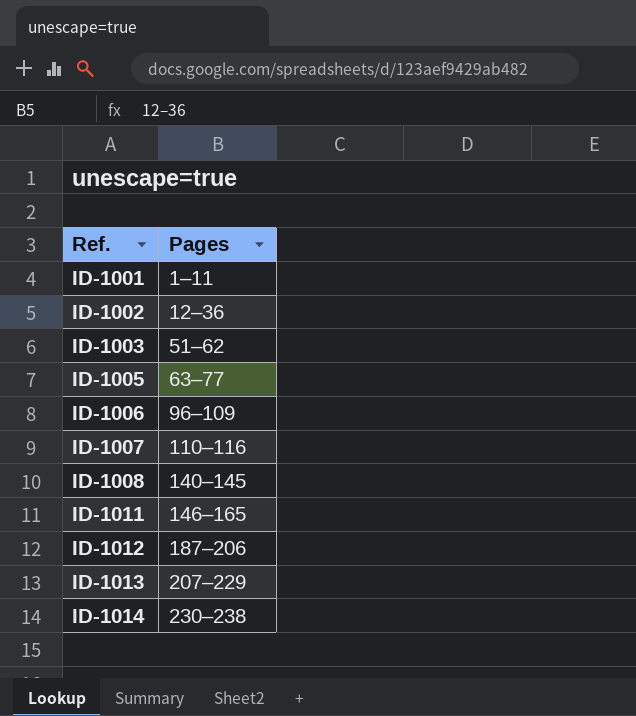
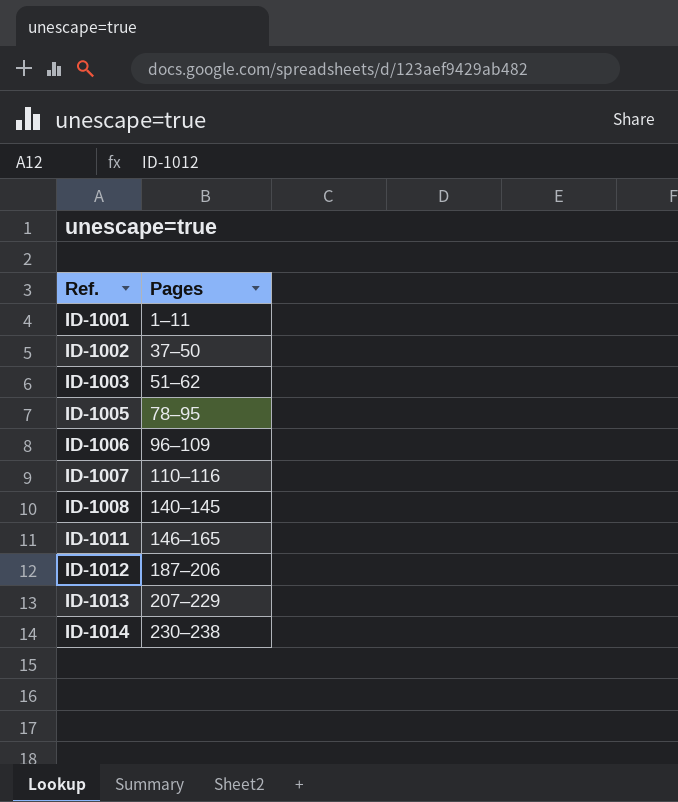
ID-1002 | Pages: 12–36 -> 37–50
ID-1005 | Pages: 63–77 -> 78–95

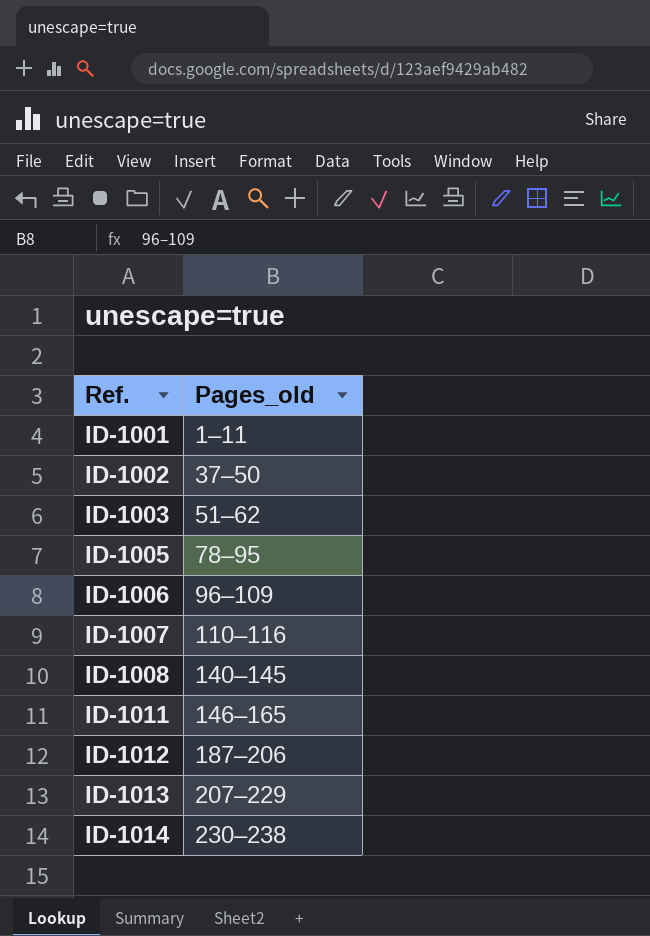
column name: Pages -> Pages_old

